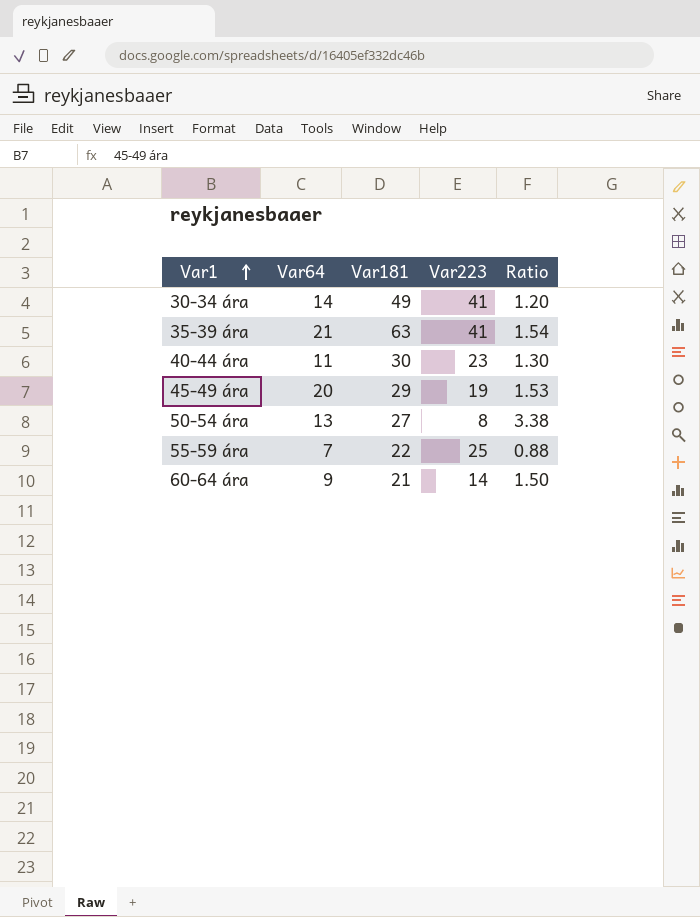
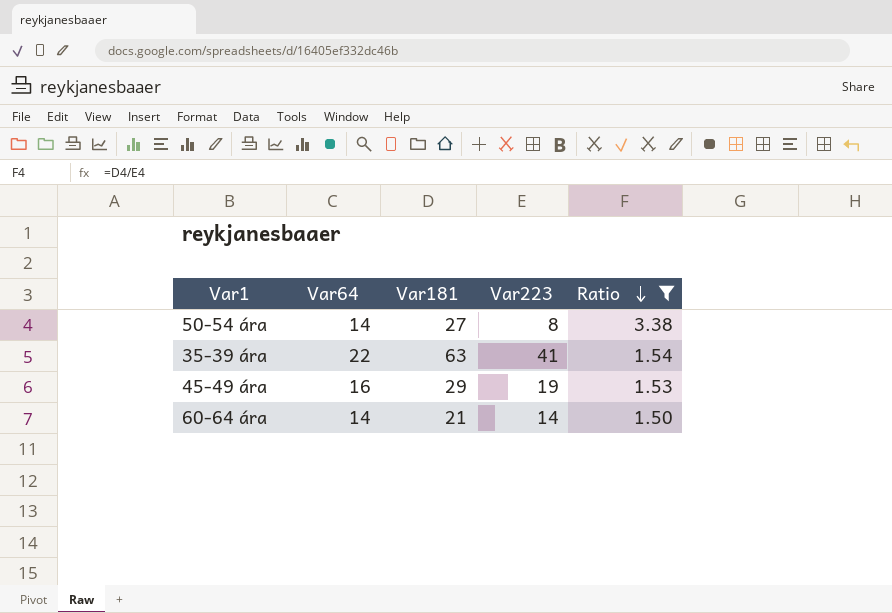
filter: none -> Ratio >= 1.50
row order: Var1 ascending -> Ratio descending
50-54 ára | Var64: 13 -> 14
35-39 ára | Var64: 21 -> 22
45-49 ára | Var64: 20 -> 16
60-64 ára | Var64: 9 -> 14

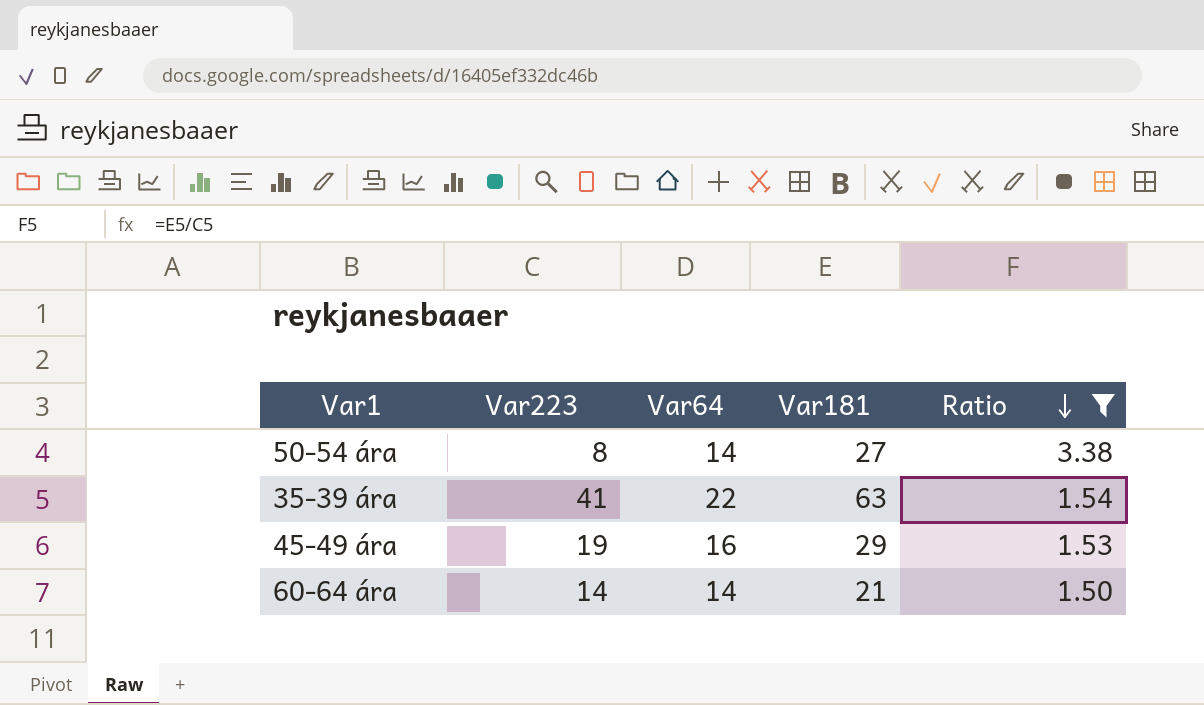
column Var223 | position: 4 -> 2

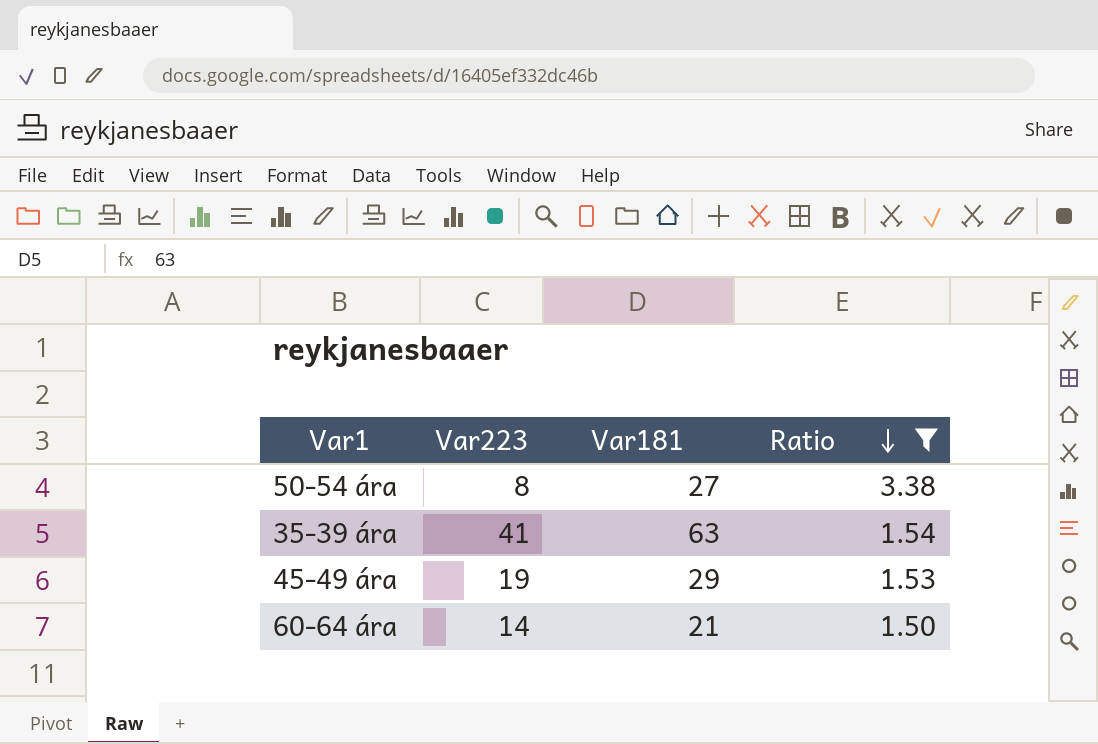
column Var64 | position: 3 -> none

